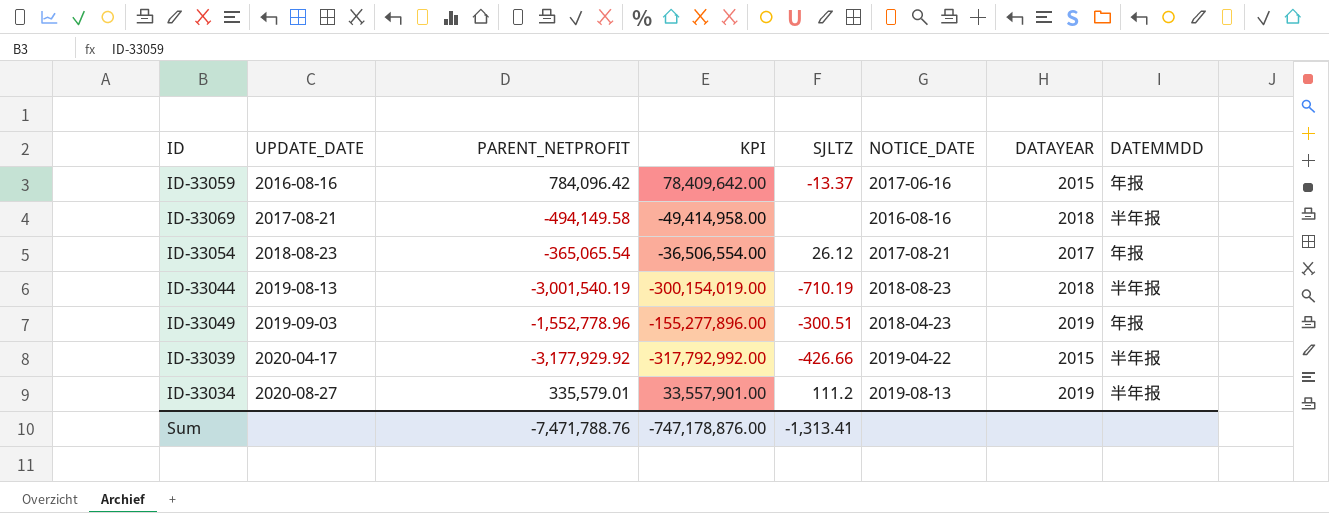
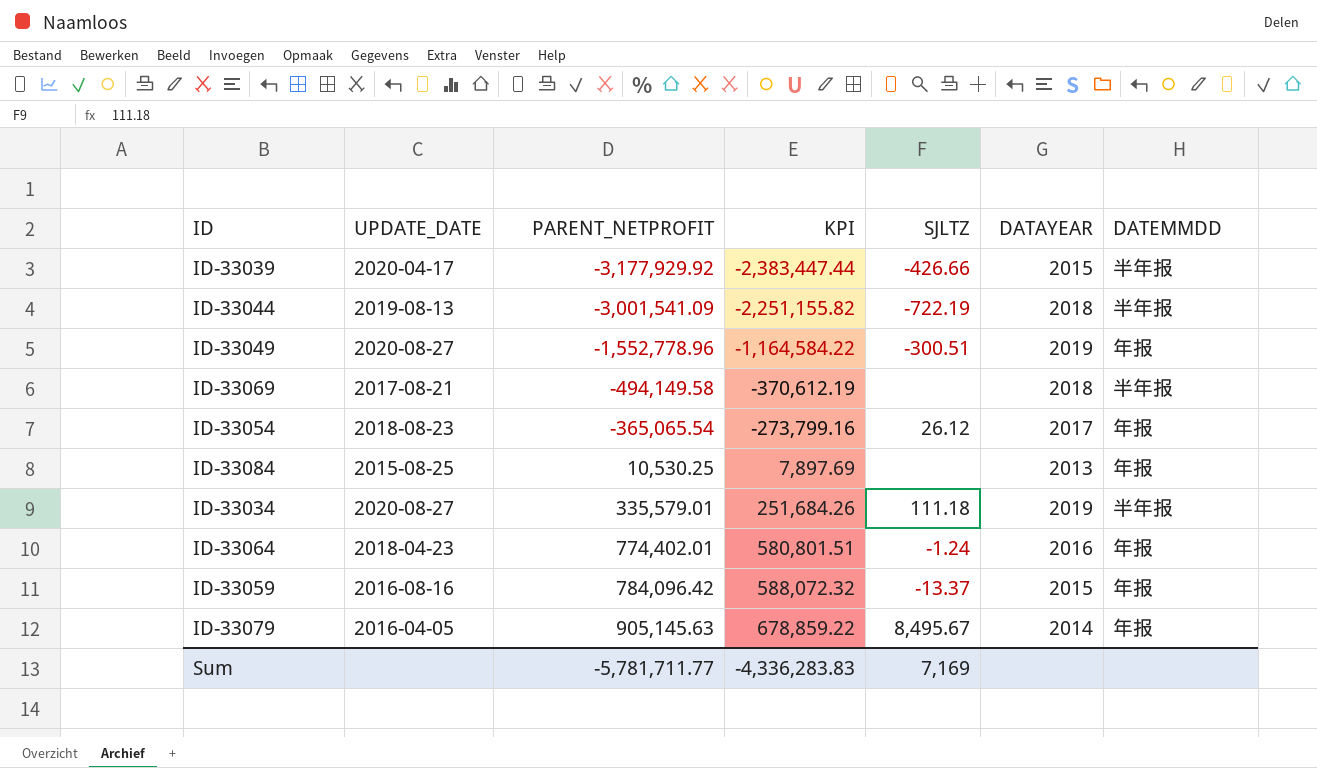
row order: UPDATE_DATE ascending -> PARENT_NETPROFIT ascending
column NOTICE_DATE | position: 6 -> none
column KPI | formula: [PARENT_NETPROFIT] * 100 -> [PARENT_NETPROFIT] * 0.75
ID-33044 | PARENT_NETPROFIT: -3,001,540.19 -> -3,001,541.09
ID-33044 | SJLTZ: -710.19 -> -722.19
ID-33049 | UPDATE_DATE: 2019-09-03 -> 2020-08-27
row ID-33084: none -> 2015-08-25 | 10,530.25 | 7,897.69 | none | 2013 | 年报
ID-33034 | SJLTZ: 111.2 -> 111.18
row ID-33064: none -> 2018-04-23 | 774,402.01 | 580,801.51 | -1.24 | 2016 | 年报
row ID-33079: none -> 2016-04-05 | 905,145.63 | 678,859.22 | 8,495.67 | 2014 | 年报
Sum | PARENT_NETPROFIT: -7,471,788.76 -> -5,781,711.77
Sum | KPI: -747,178,876.00 -> -4,336,283.83
Sum | SJLTZ: -1,313.41 -> 7,169

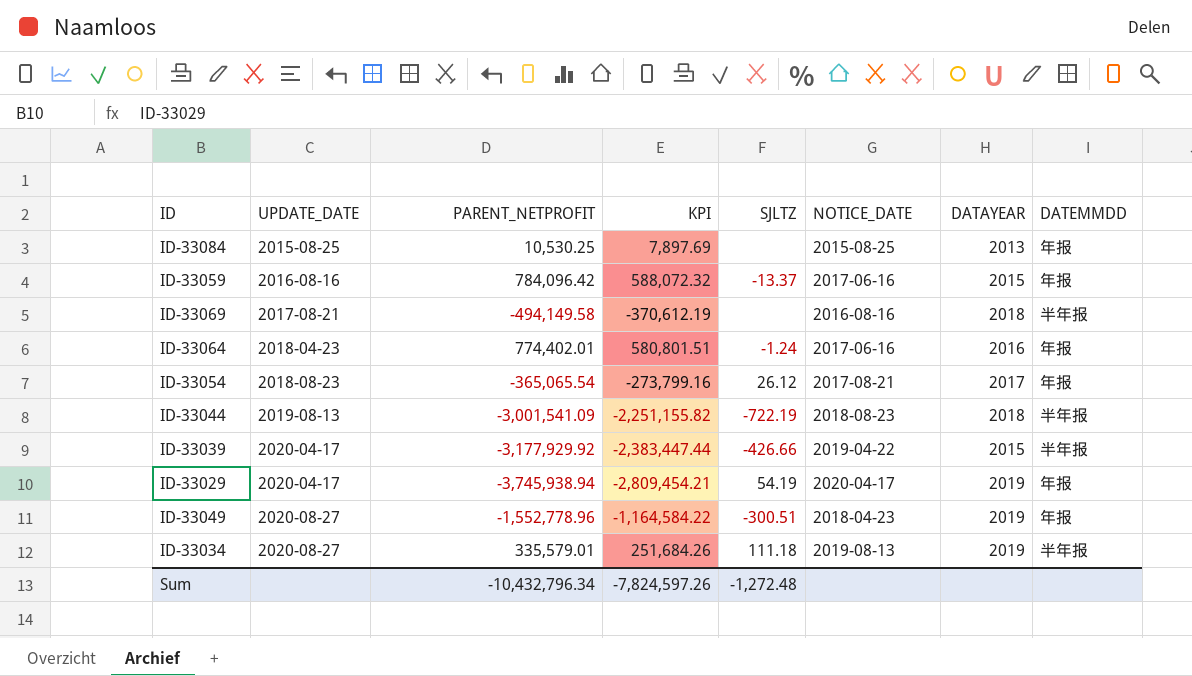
row order: PARENT_NETPROFIT ascending -> UPDATE_DATE ascending
column NOTICE_DATE | position: none -> 6
row ID-33079: 2016-04-05 | 905,145.63 | 678,859.22 | 8,495.67 | 2014 | 年报 -> none
row ID-33029: none -> 2020-04-17 | -3,745,938.94 | -2,809,454.21 | 54.19 | 2020-04-17 | 2019 | 年报
Sum | PARENT_NETPROFIT: -5,781,711.77 -> -10,432,796.34
Sum | KPI: -4,336,283.83 -> -7,824,597.26
Sum | SJLTZ: 7,169 -> -1,272.48

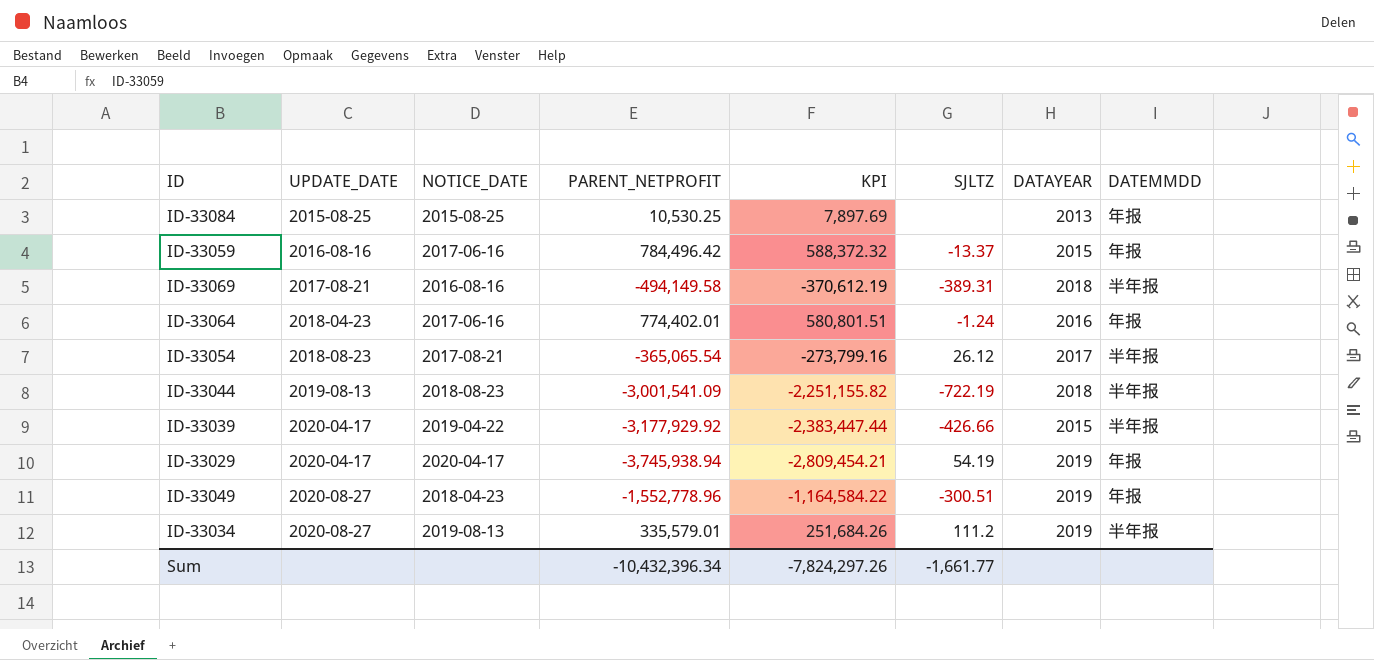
column NOTICE_DATE | position: 6 -> 3
ID-33059 | PARENT_NETPROFIT: 784,096.42 -> 784,496.42
ID-33059 | KPI: 588,072.32 -> 588,372.32
ID-33069 | SJLTZ: none -> -389.31
ID-33054 | DATEMMDD: 年报 -> 半年报
ID-33034 | SJLTZ: 111.18 -> 111.2
Sum | PARENT_NETPROFIT: -10,432,796.34 -> -10,432,396.34
Sum | KPI: -7,824,597.26 -> -7,824,297.26
Sum | SJLTZ: -1,272.48 -> -1,661.77

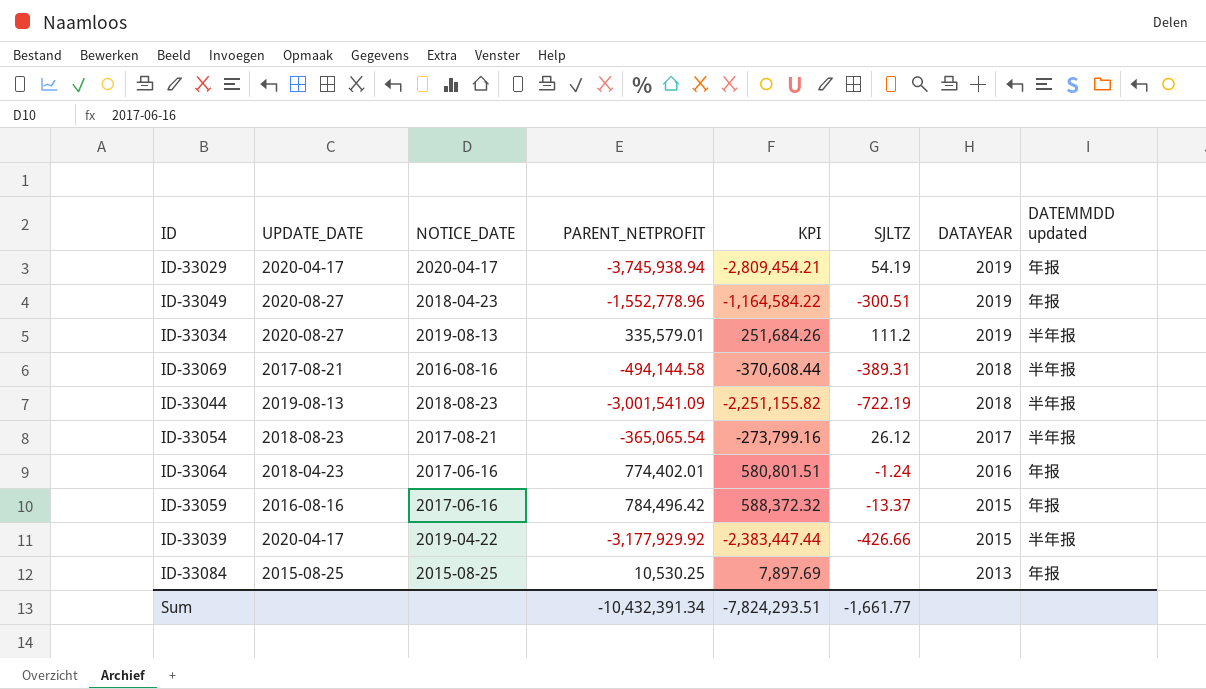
row order: UPDATE_DATE ascending -> DATAYEAR descending
column name: DATEMMDD -> DATEMMDD updated
ID-33069 | PARENT_NETPROFIT: -494,149.58 -> -494,144.58
ID-33069 | KPI: -370,612.19 -> -370,608.44
Sum | PARENT_NETPROFIT: -10,432,396.34 -> -10,432,391.34
Sum | KPI: -7,824,297.26 -> -7,824,293.51

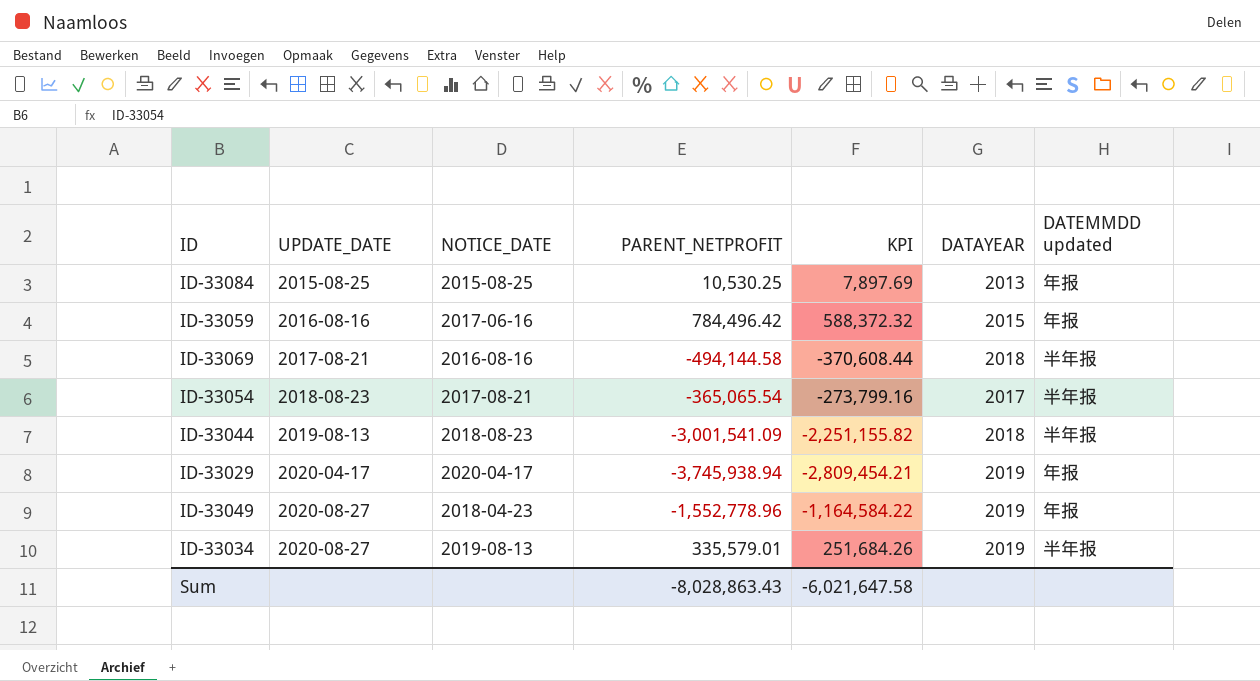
row order: DATAYEAR descending -> UPDATE_DATE ascending
column SJLTZ | position: 6 -> none
row ID-33064: 2018-04-23 | 2017-06-16 | 774,402.01 | 580,801.51 | -1.24 | 2016 | 年报 -> none
row ID-33039: 2020-04-17 | 2019-04-22 | -3,177,929.92 | -2,383,447.44 | -426.66 | 2015 | 半年报 -> none
Sum | PARENT_NETPROFIT: -10,432,391.34 -> -8,028,863.43
Sum | KPI: -7,824,293.51 -> -6,021,647.58

